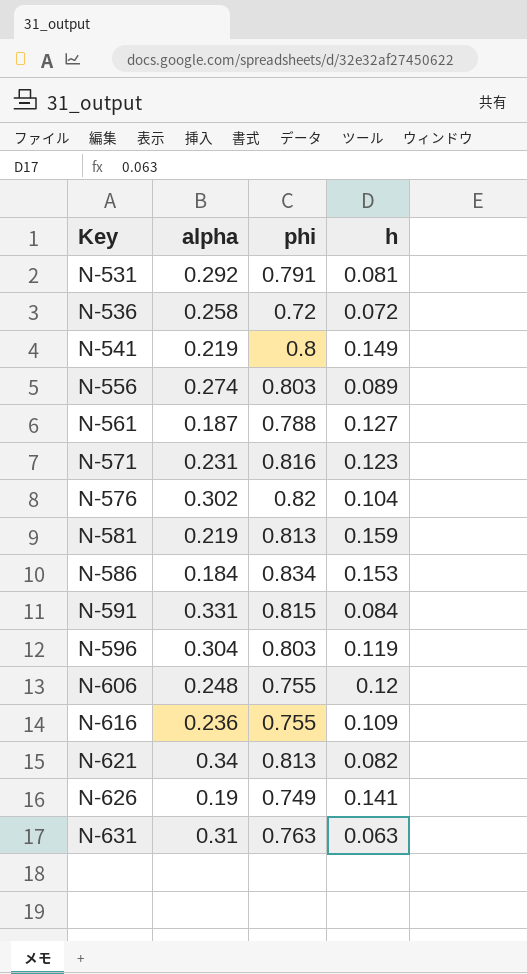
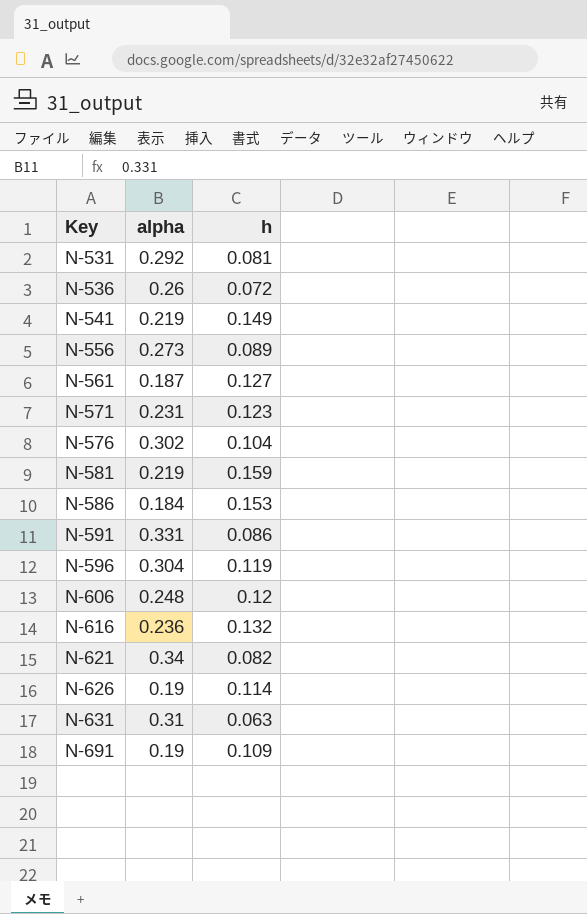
column phi | position: 3 -> none
N-536 | alpha: 0.258 -> 0.26
N-556 | alpha: 0.274 -> 0.273
N-591 | h: 0.084 -> 0.086
N-616 | h: 0.109 -> 0.132
N-626 | h: 0.141 -> 0.114
row N-691: none -> 0.19 | 0.109

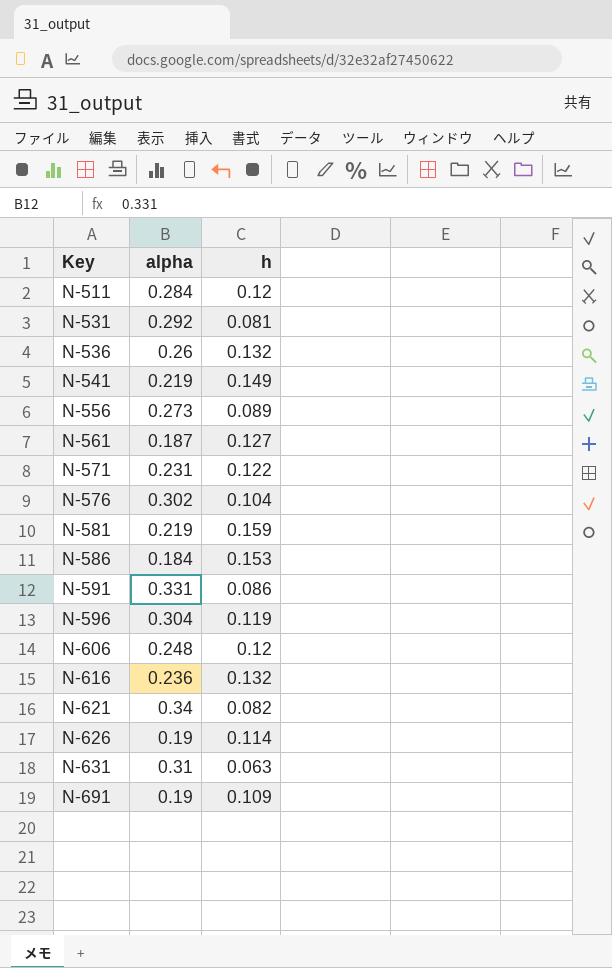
row N-511: none -> 0.284 | 0.12
N-536 | h: 0.072 -> 0.132
N-571 | h: 0.123 -> 0.122

